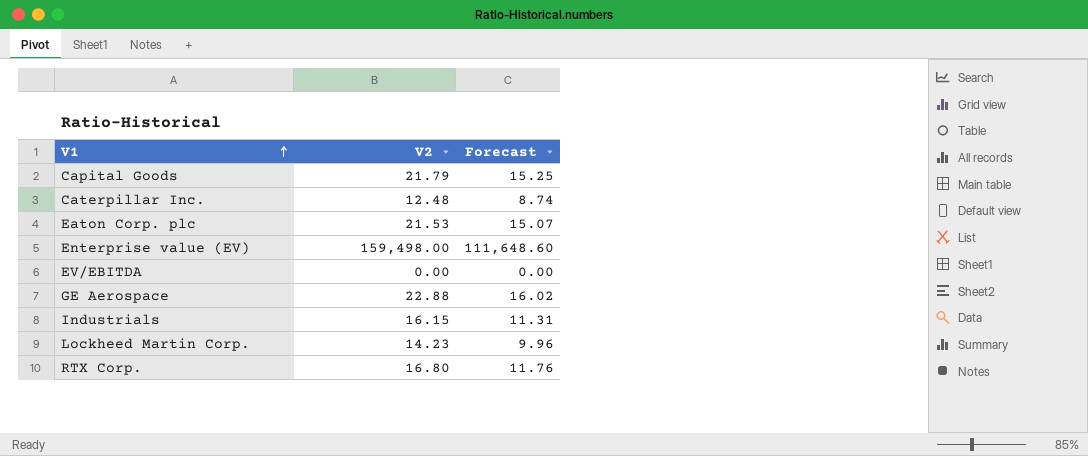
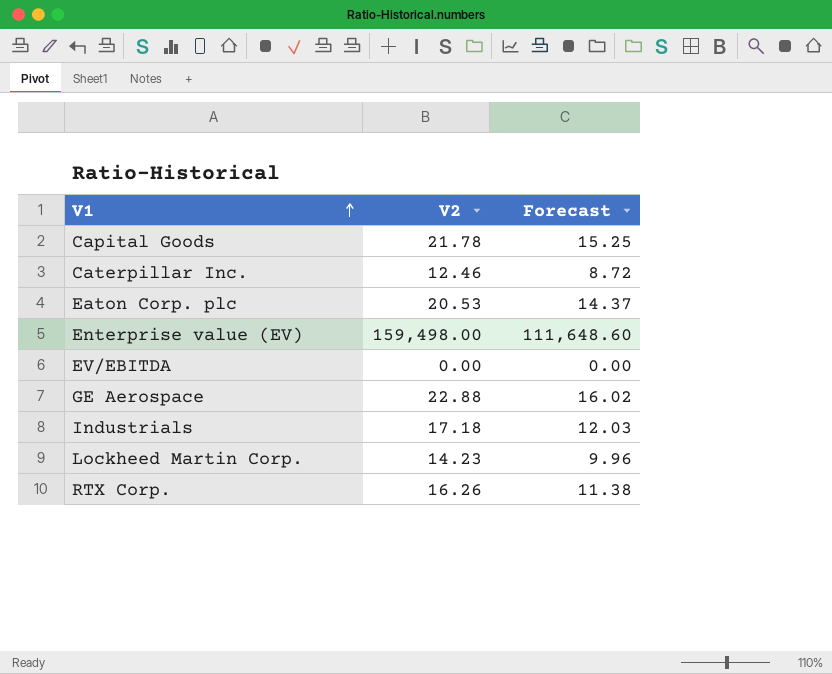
Capital Goods | V2: 21.79 -> 21.78
Caterpillar Inc. | V2: 12.48 -> 12.46
Caterpillar Inc. | Forecast: 8.74 -> 8.72
Eaton Corp. plc | V2: 21.53 -> 20.53
Eaton Corp. plc | Forecast: 15.07 -> 14.37
Industrials | V2: 16.15 -> 17.18
Industrials | Forecast: 11.31 -> 12.03
RTX Corp. | V2: 16.80 -> 16.26
RTX Corp. | Forecast: 11.76 -> 11.38

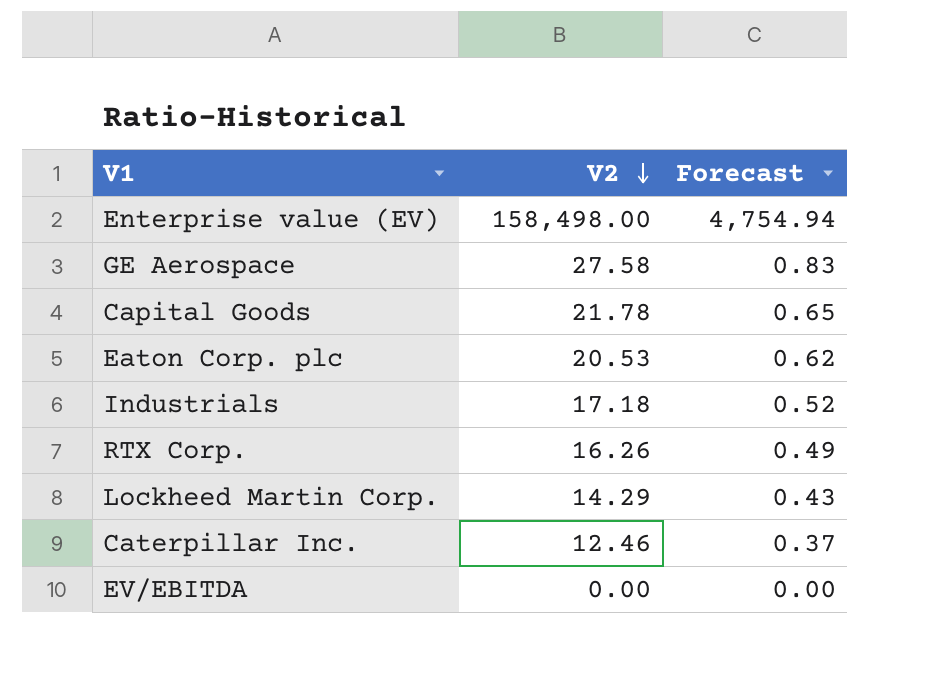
row order: V1 ascending -> V2 descending
column Forecast | formula: [V2] * 0.7 -> [V2] * 0.03
Enterprise value (EV) | V2: 159,498.00 -> 158,498.00
GE Aerospace | V2: 22.88 -> 27.58
Lockheed Martin Corp. | V2: 14.23 -> 14.29

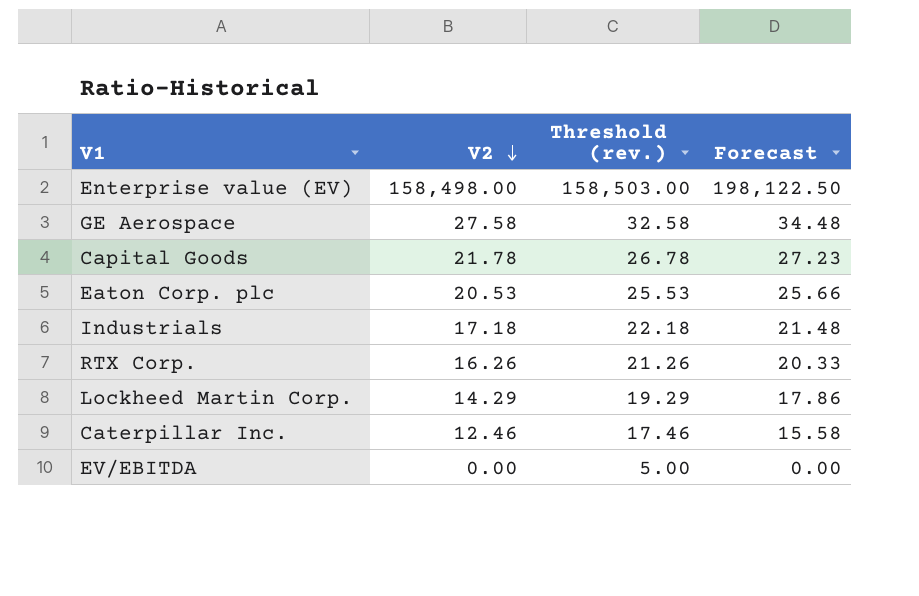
column Threshold (rev.) | formula: none -> [V2] + 5
column Forecast | formula: [V2] * 0.03 -> [V2] * 1.25

